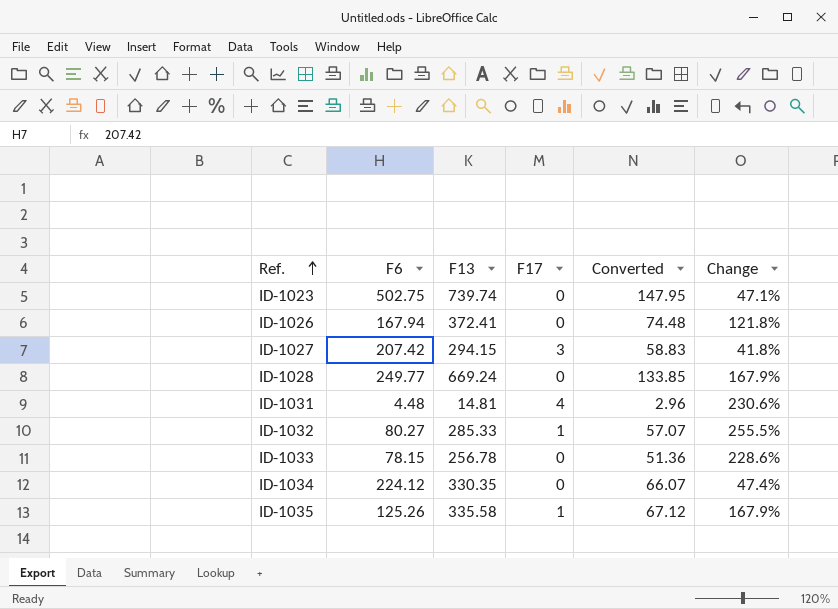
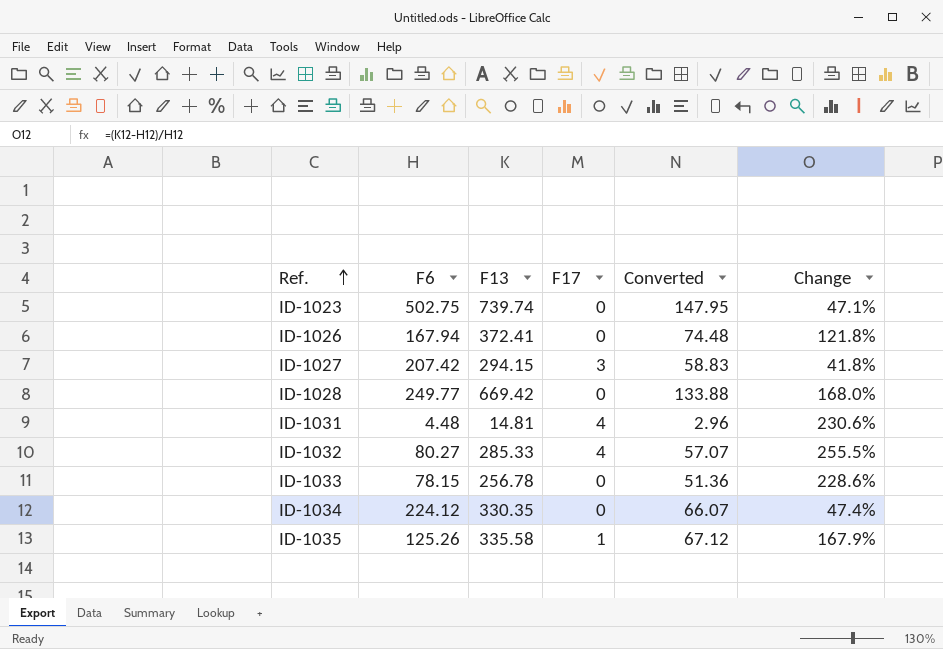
ID-1028 | F13: 669.24 -> 669.42
ID-1028 | Converted: 133.85 -> 133.88
ID-1028 | Change: 167.9% -> 168.0%
ID-1032 | F17: 1 -> 4

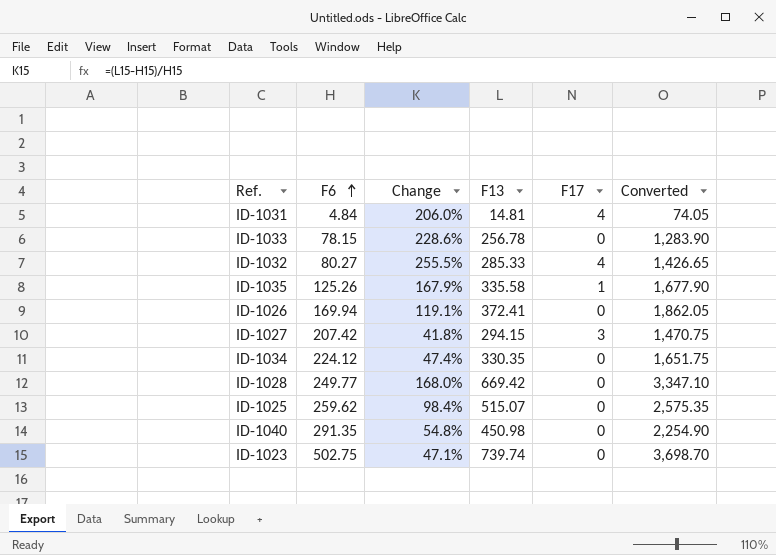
row order: Ref. ascending -> F6 ascending
column Change | position: 6 -> 3
column Converted | formula: [F13] * 0.2 -> [F13] * 5
ID-1031 | F6: 4.48 -> 4.84
ID-1031 | Change: 230.6% -> 206.0%
ID-1026 | F6: 167.94 -> 169.94
ID-1026 | Change: 121.8% -> 119.1%
row ID-1025: none -> 259.62 | 98.4% | 515.07 | 0 | 2,575.35
row ID-1040: none -> 291.35 | 54.8% | 450.98 | 0 | 2,254.90

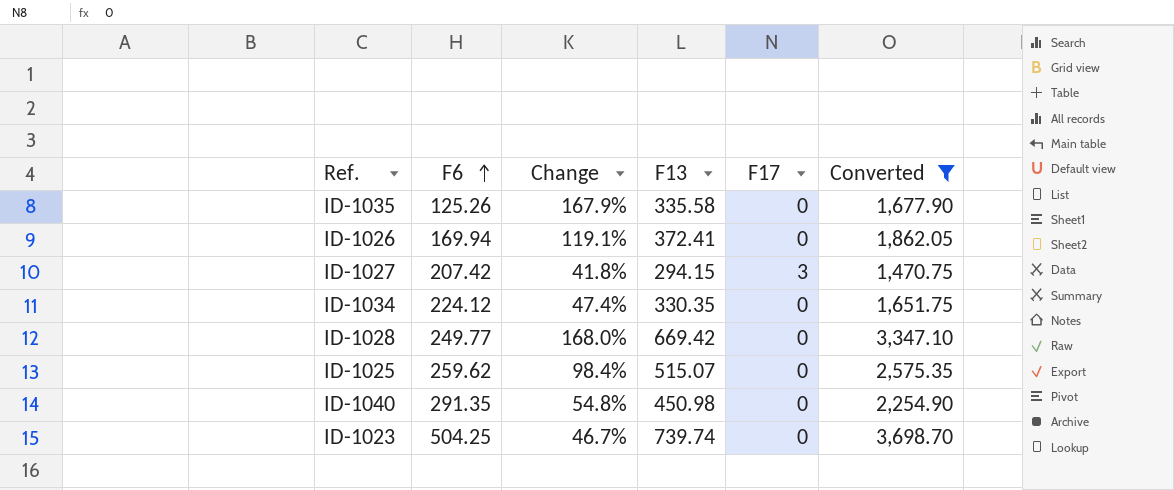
filter: none -> Converted >= 1,470.75
ID-1035 | F17: 1 -> 0
ID-1023 | F6: 502.75 -> 504.25
ID-1023 | Change: 47.1% -> 46.7%

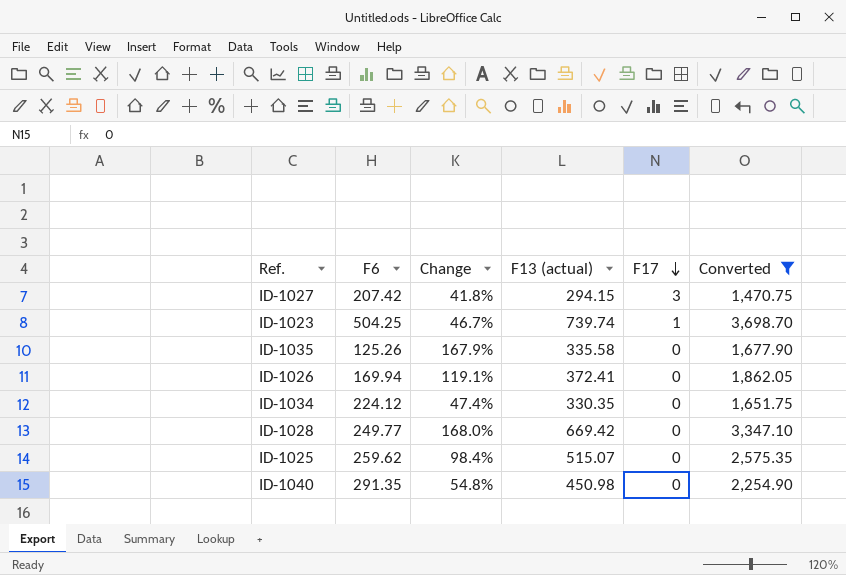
row order: F6 ascending -> F17 descending
column name: F13 -> F13 (actual)
ID-1023 | F17: 0 -> 1

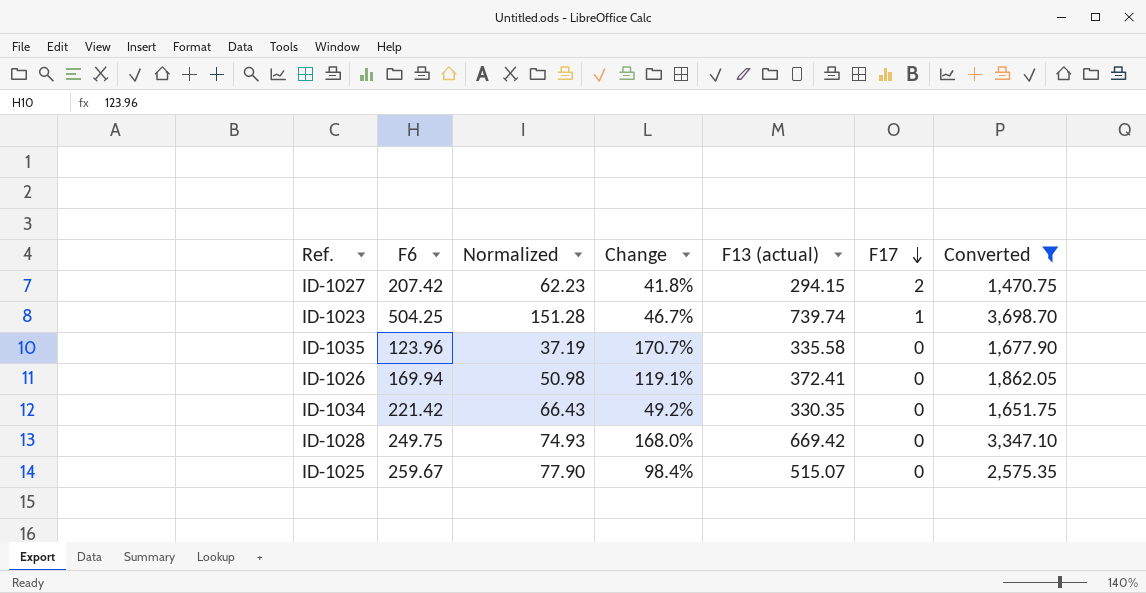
column Normalized | formula: none -> [F6] * 0.3
row ID-1040: 291.35 | 54.8% | 450.98 | 0 | 2,254.90 -> none
ID-1027 | F17: 3 -> 2
ID-1035 | F6: 125.26 -> 123.96
ID-1035 | Change: 167.9% -> 170.7%
ID-1034 | F6: 224.12 -> 221.42
ID-1034 | Change: 47.4% -> 49.2%
ID-1028 | F6: 249.77 -> 249.75
ID-1025 | F6: 259.62 -> 259.67

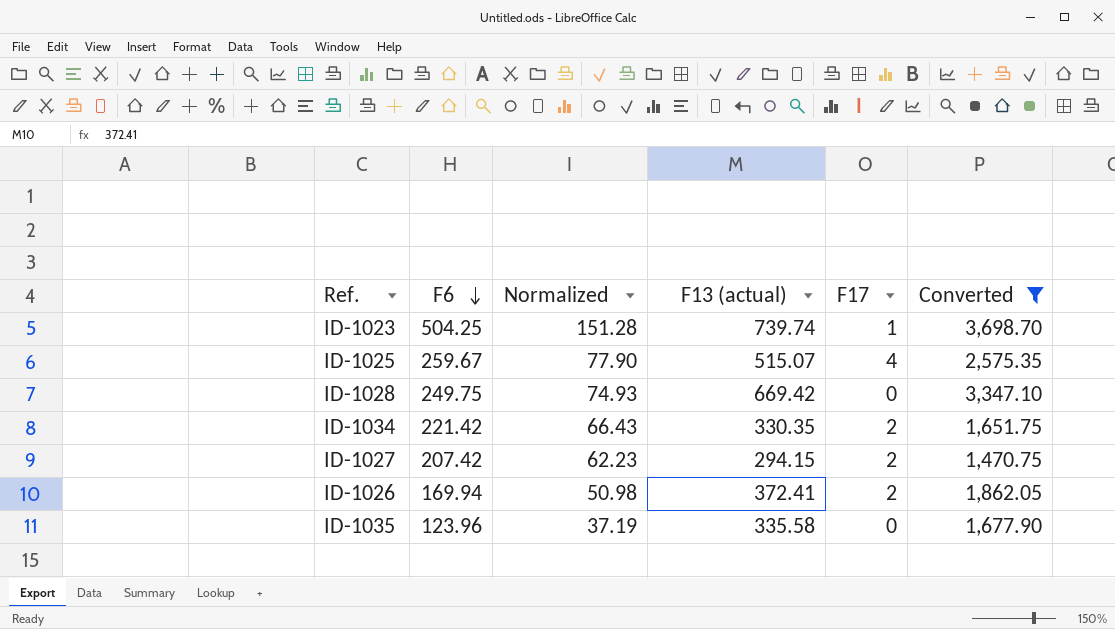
row order: F17 descending -> F6 descending
column Change | formula: ([F13 (actual)] - [F6]) / [F6] -> none
ID-1025 | F17: 0 -> 4
ID-1034 | F17: 0 -> 2
ID-1026 | F17: 0 -> 2

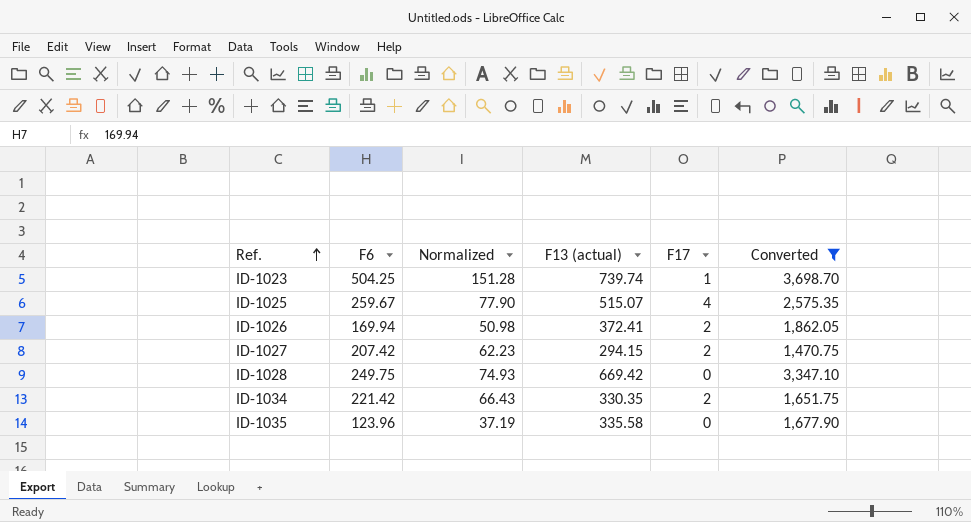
row order: F6 descending -> Ref. ascending

